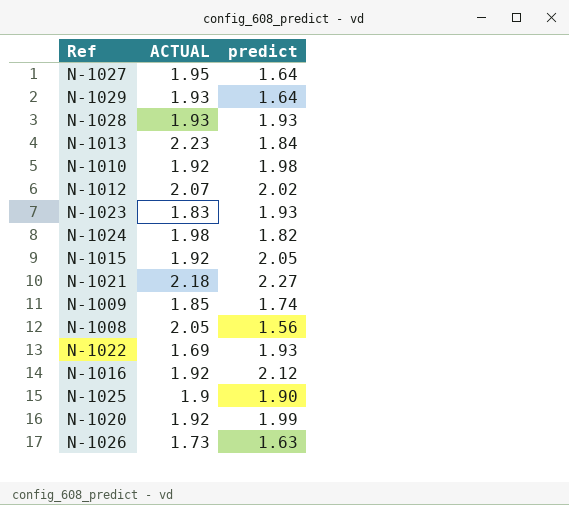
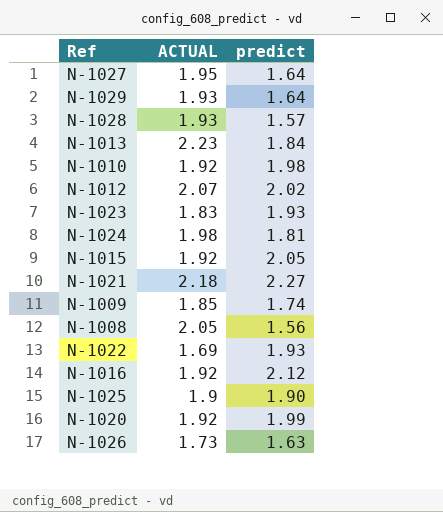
N-1028 | predict: 1.93 -> 1.57
N-1024 | predict: 1.82 -> 1.81

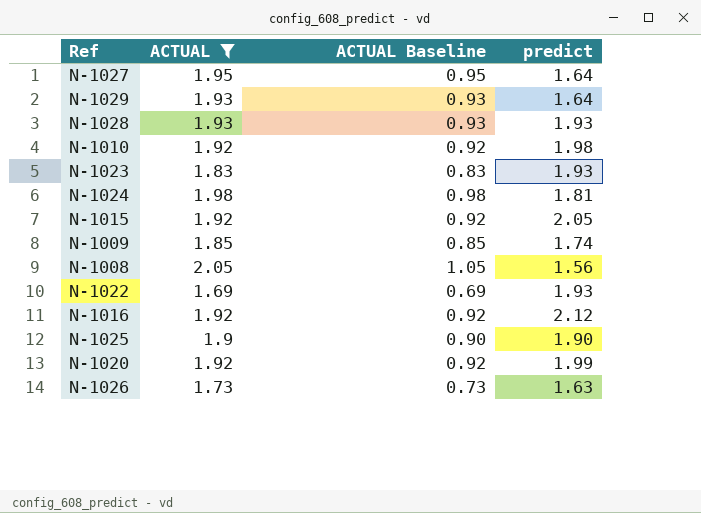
filter: none -> ACTUAL <= 2.05
column ACTUAL Baseline | formula: none -> [ACTUAL] - 1
N-1028 | predict: 1.57 -> 1.93

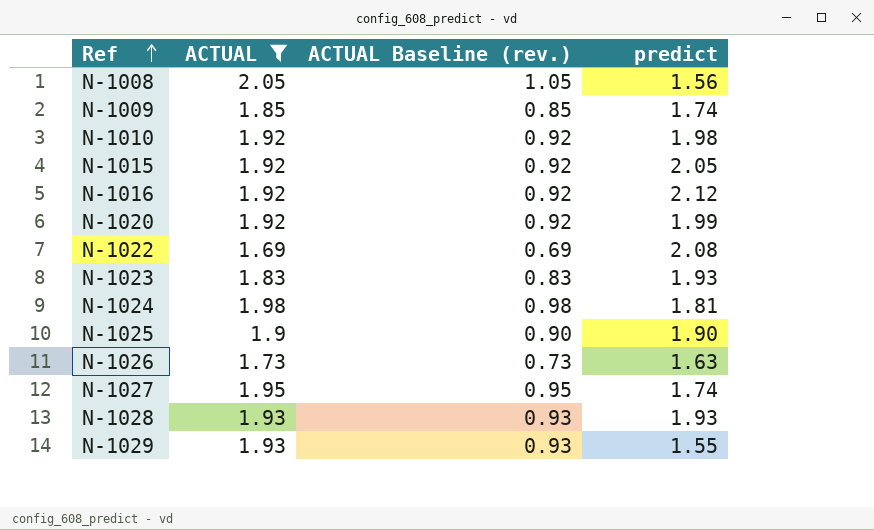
row order: none -> Ref ascending
column name: ACTUAL Baseline -> ACTUAL Baseline (rev.)
N-1022 | predict: 1.93 -> 2.08
N-1027 | predict: 1.64 -> 1.74
N-1029 | predict: 1.64 -> 1.55

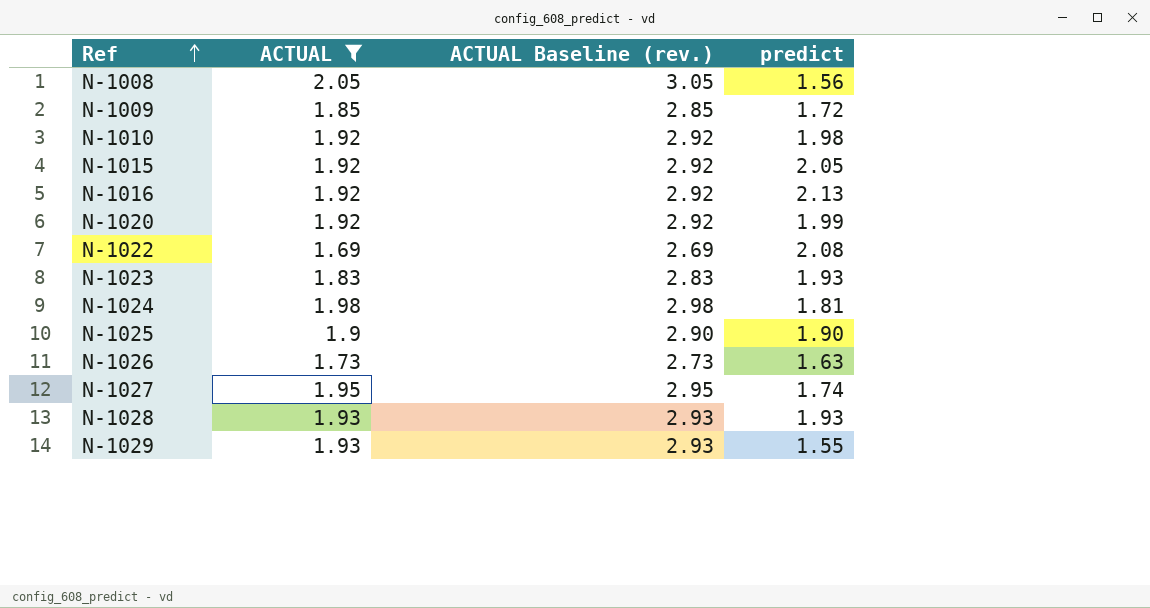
column ACTUAL Baseline (rev.) | formula: [ACTUAL] - 1 -> [ACTUAL] + 1
N-1009 | predict: 1.74 -> 1.72
N-1016 | predict: 2.12 -> 2.13

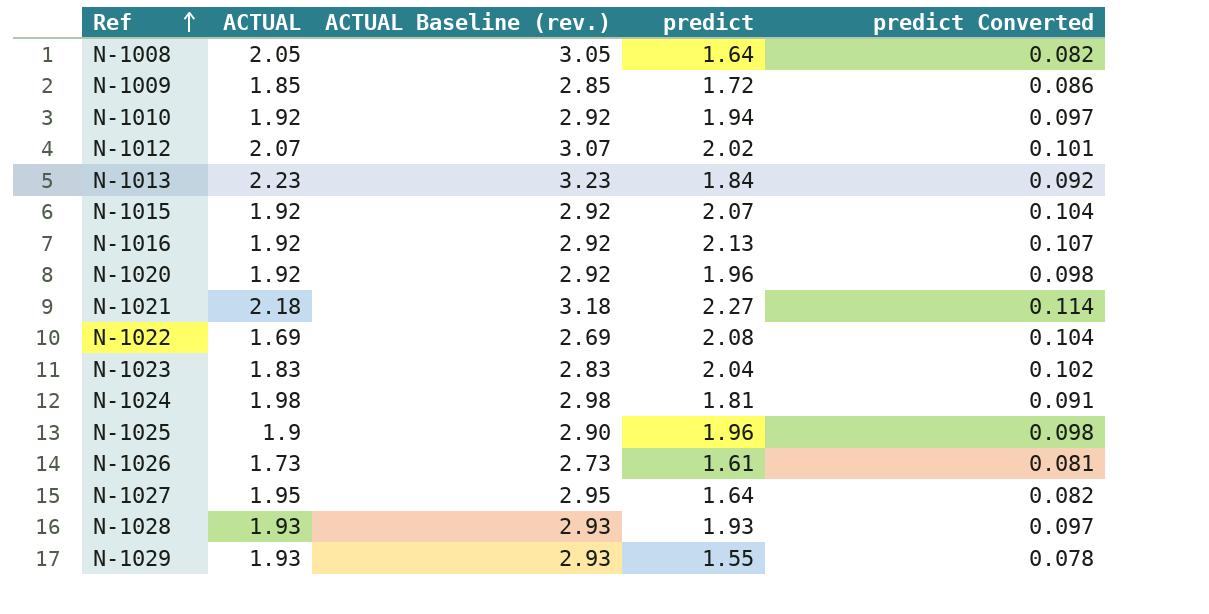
filter: ACTUAL <= 2.05 -> none
column predict Converted | formula: none -> [predict] * 0.05
N-1008 | predict: 1.56 -> 1.64
N-1010 | predict: 1.98 -> 1.94
N-1015 | predict: 2.05 -> 2.07
N-1020 | predict: 1.99 -> 1.96
N-1023 | predict: 1.93 -> 2.04
N-1025 | predict: 1.90 -> 1.96
N-1026 | predict: 1.63 -> 1.61
N-1027 | predict: 1.74 -> 1.64

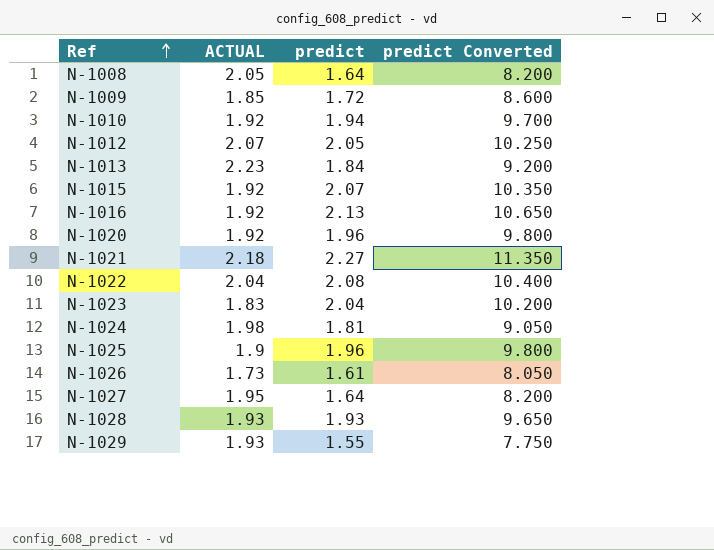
column ACTUAL Baseline (rev.) | formula: [ACTUAL] + 1 -> none
column predict Converted | formula: [predict] * 0.05 -> [predict] * 5
N-1012 | predict: 2.02 -> 2.05
N-1022 | ACTUAL: 1.69 -> 2.04

